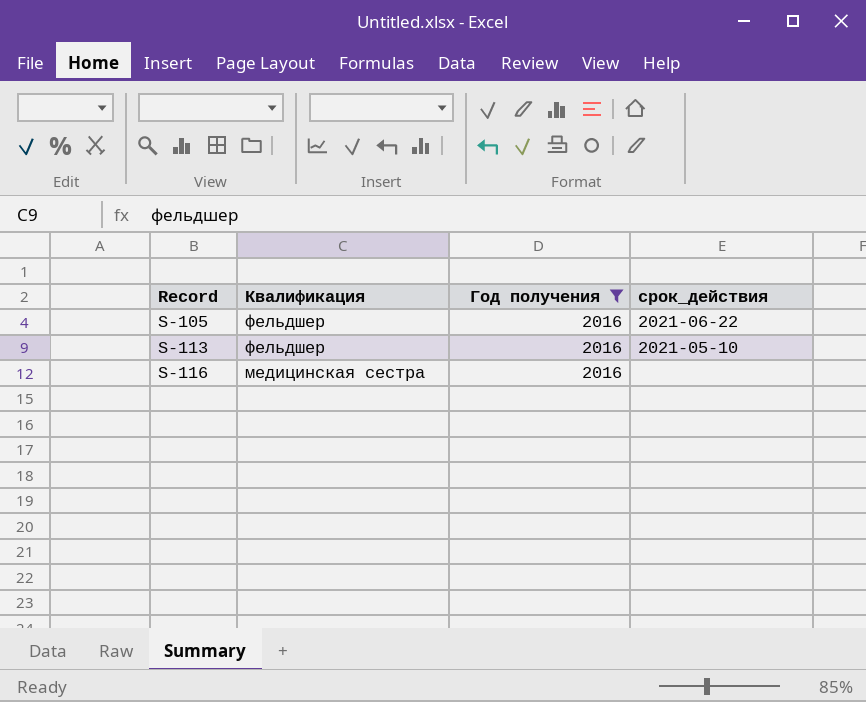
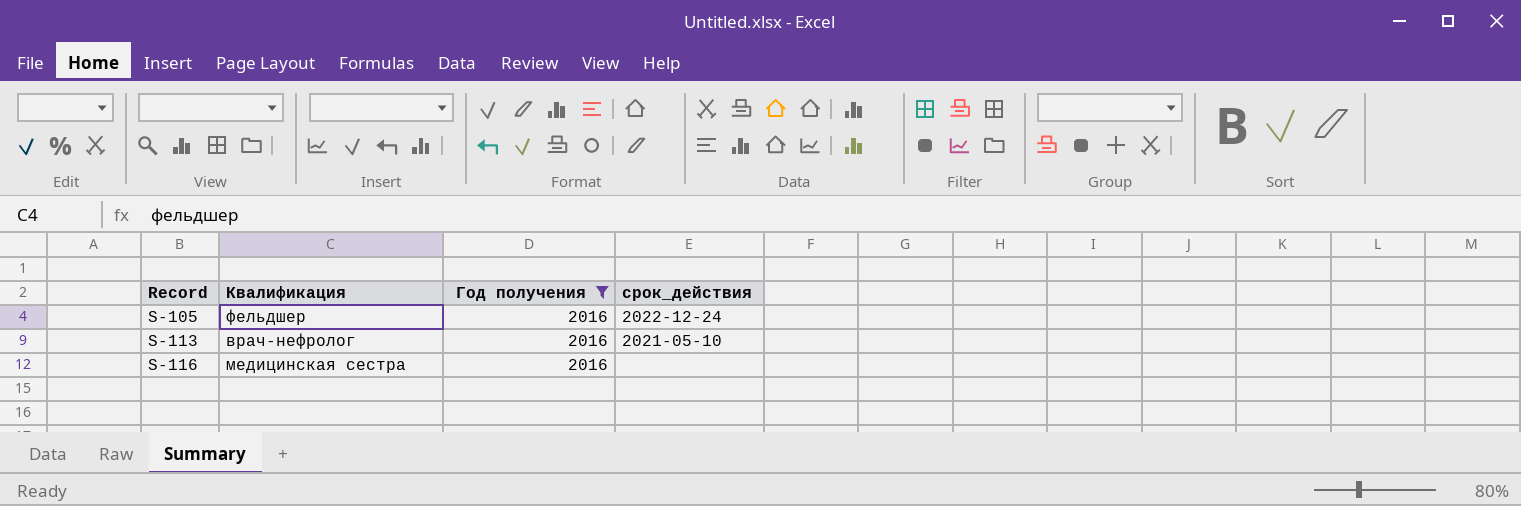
S-105 | срок_действия: 2021-06-22 -> 2022-12-24
S-113 | Квалификация: фельдшер -> врач-нефролог

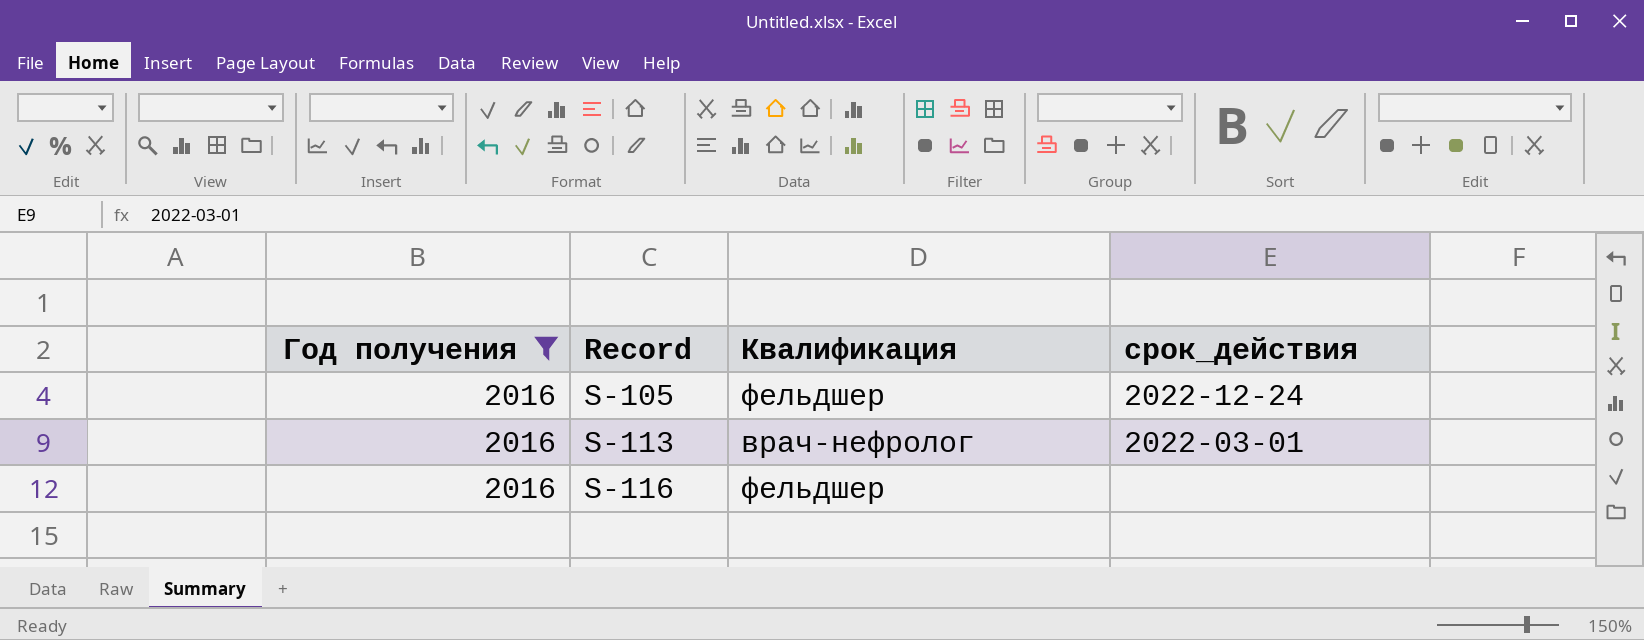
column Год получения | position: 3 -> 1
S-113 | срок_действия: 2021-05-10 -> 2022-03-01
S-116 | Квалификация: медицинская сестра -> фельдшер

